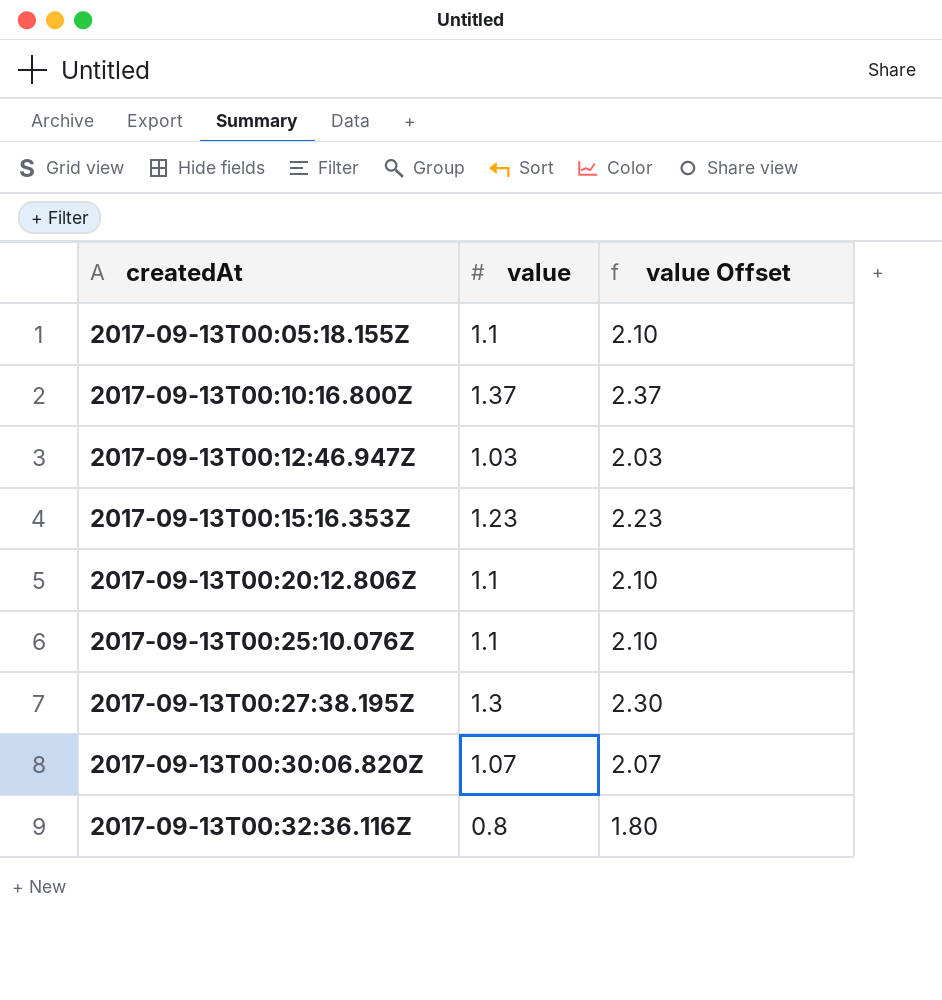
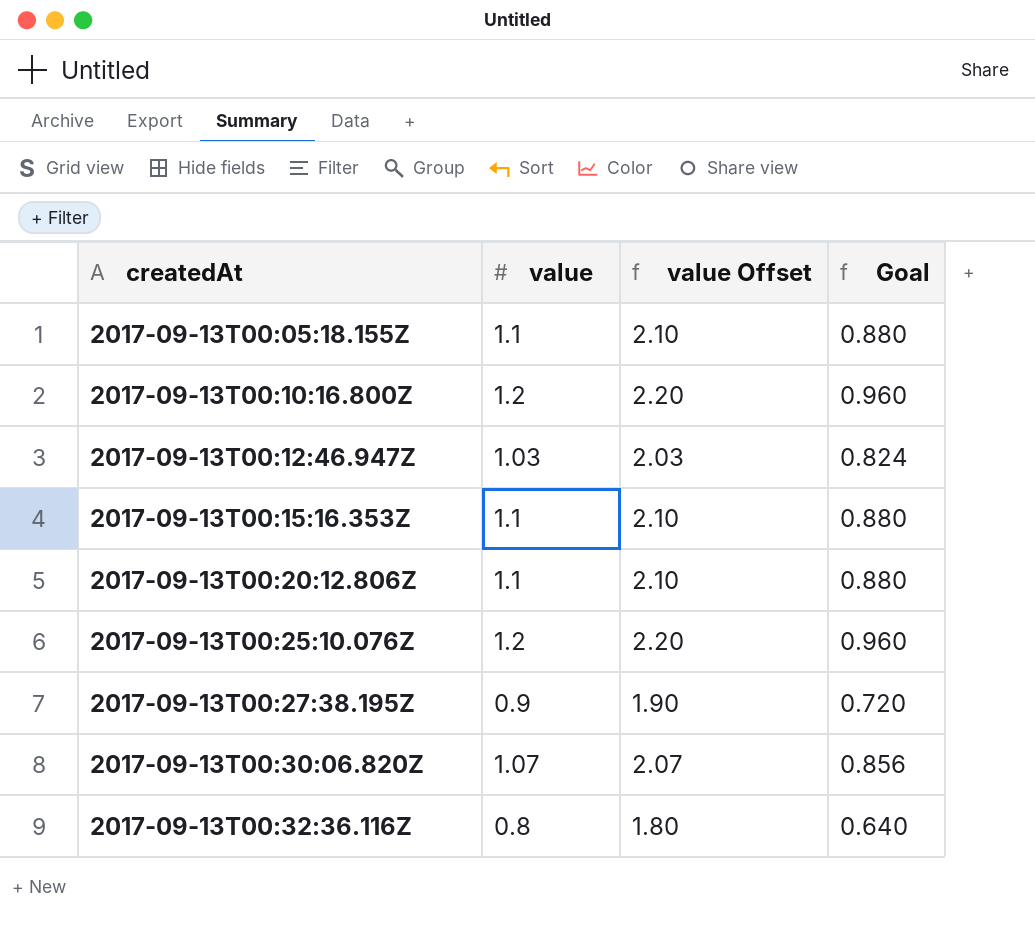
column Goal | formula: none -> [value] * 0.8
2017-09-13T00:10:16.800Z | value: 1.37 -> 1.2
2017-09-13T00:10:16.800Z | value Offset: 2.37 -> 2.20
2017-09-13T00:15:16.353Z | value: 1.23 -> 1.1
2017-09-13T00:15:16.353Z | value Offset: 2.23 -> 2.10
2017-09-13T00:25:10.076Z | value: 1.1 -> 1.2
2017-09-13T00:25:10.076Z | value Offset: 2.10 -> 2.20
2017-09-13T00:27:38.195Z | value: 1.3 -> 0.9
2017-09-13T00:27:38.195Z | value Offset: 2.30 -> 1.90

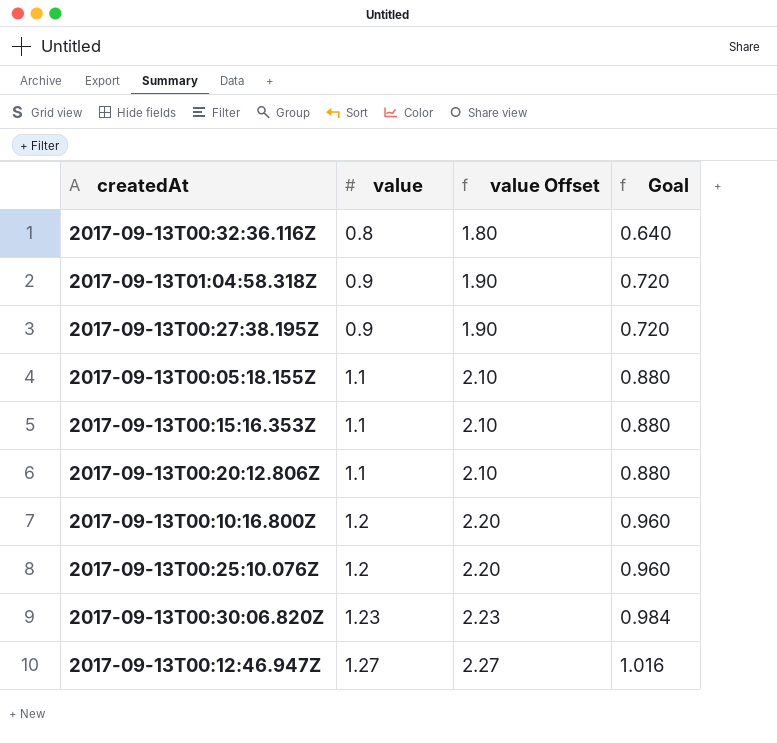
row order: createdAt ascending -> value ascending
row 2017-09-13T01:04:58.318Z: none -> 0.9 | 1.90 | 0.720
2017-09-13T00:30:06.820Z | value: 1.07 -> 1.23
2017-09-13T00:30:06.820Z | value Offset: 2.07 -> 2.23
2017-09-13T00:30:06.820Z | Goal: 0.856 -> 0.984
2017-09-13T00:12:46.947Z | value: 1.03 -> 1.27
2017-09-13T00:12:46.947Z | value Offset: 2.03 -> 2.27
2017-09-13T00:12:46.947Z | Goal: 0.824 -> 1.016

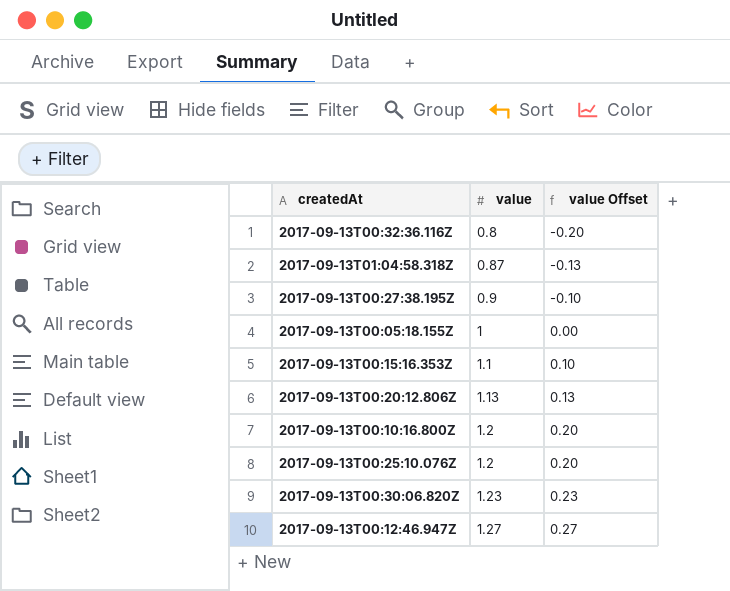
column Goal | formula: [value] * 0.8 -> none
column value Offset | formula: [value] + 1 -> [value] - 1
2017-09-13T01:04:58.318Z | value: 0.9 -> 0.87
2017-09-13T00:05:18.155Z | value: 1.1 -> 1
2017-09-13T00:20:12.806Z | value: 1.1 -> 1.13

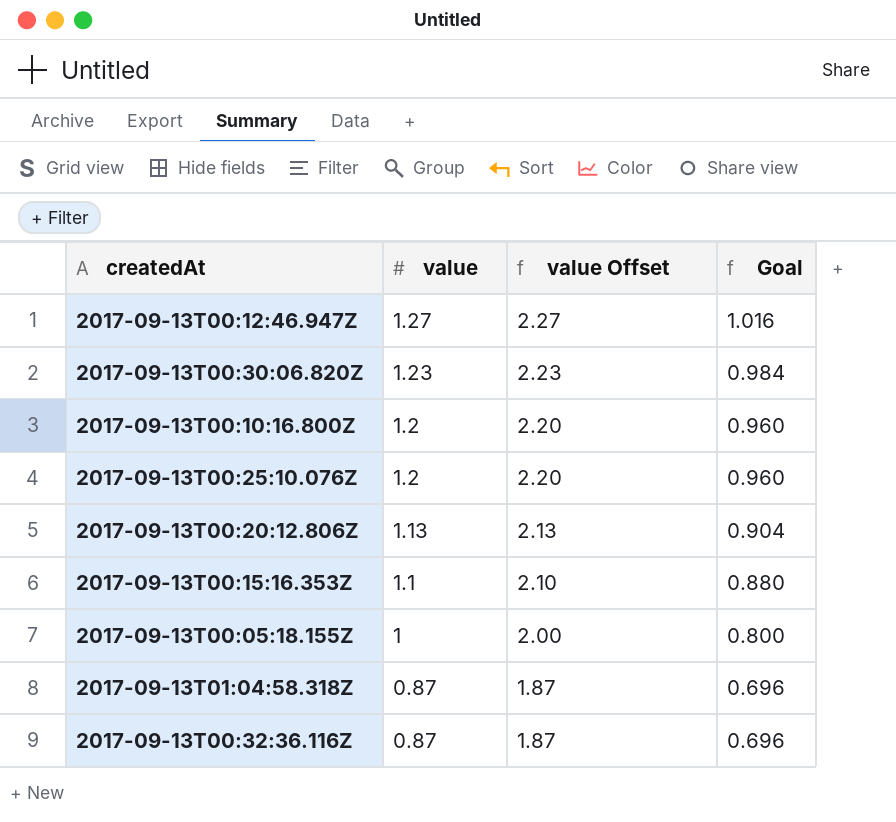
row order: value ascending -> value descending
column value Offset | formula: [value] - 1 -> [value] + 1
column Goal | formula: none -> [value] * 0.8
row 2017-09-13T00:27:38.195Z: 0.9 | -0.10 -> none
2017-09-13T00:32:36.116Z | value: 0.8 -> 0.87

